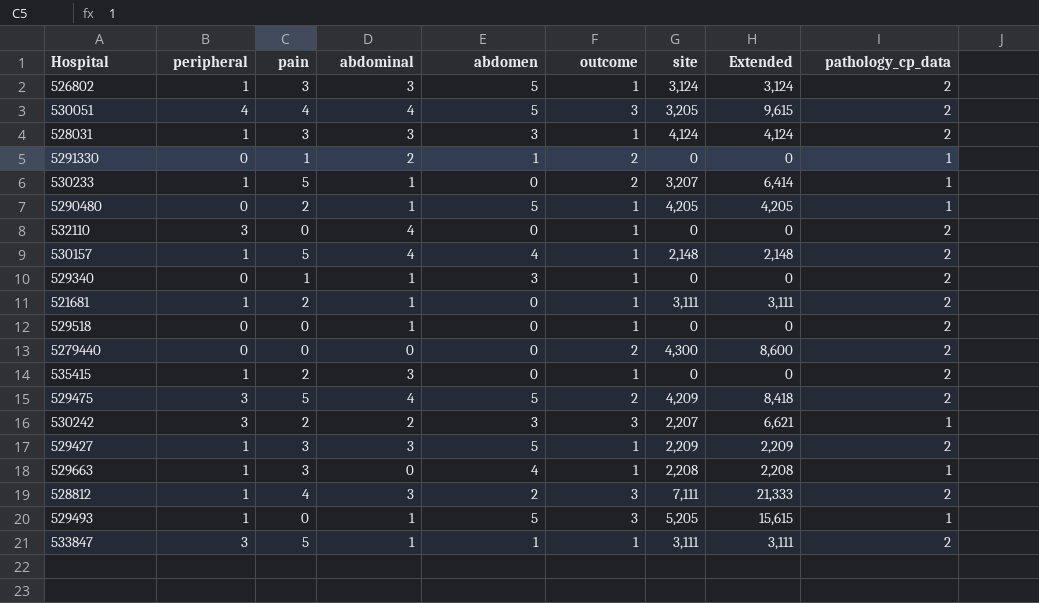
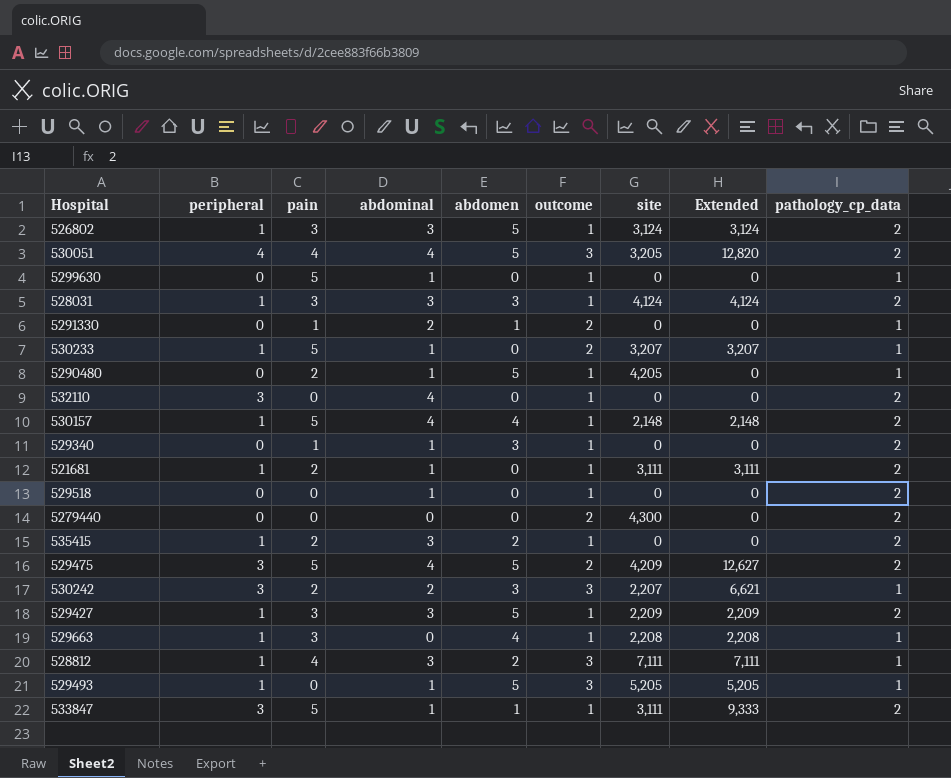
column Extended | formula: [outcome] * [site] -> [peripheral] * [site]
row 5299630: none -> 0 | 5 | 1 | 0 | 1 | 0 | 0 | 1
535415 | abdomen: 0 -> 2
528812 | pathology_cp_data: 2 -> 1

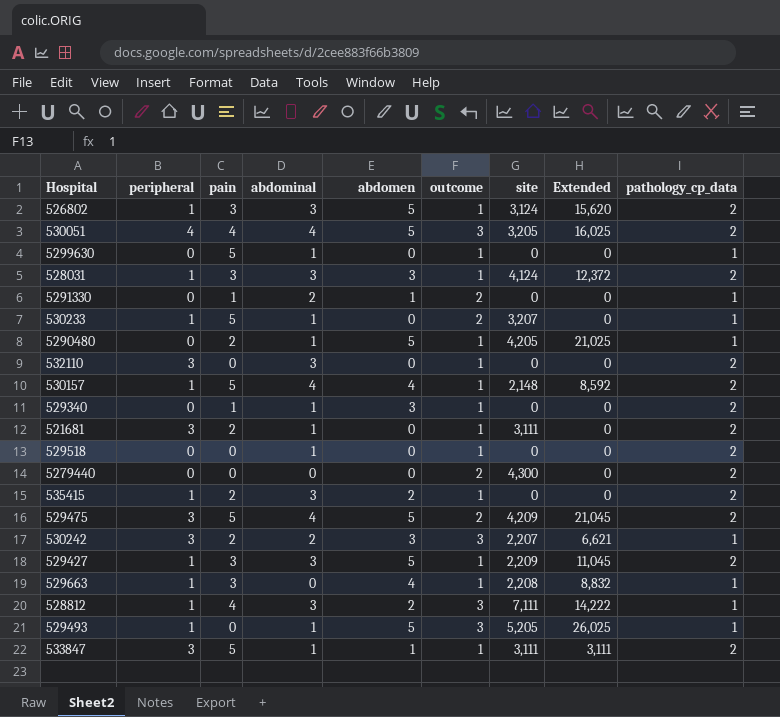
column Extended | formula: [peripheral] * [site] -> [abdomen] * [site]
532110 | abdominal: 4 -> 3
521681 | peripheral: 1 -> 3

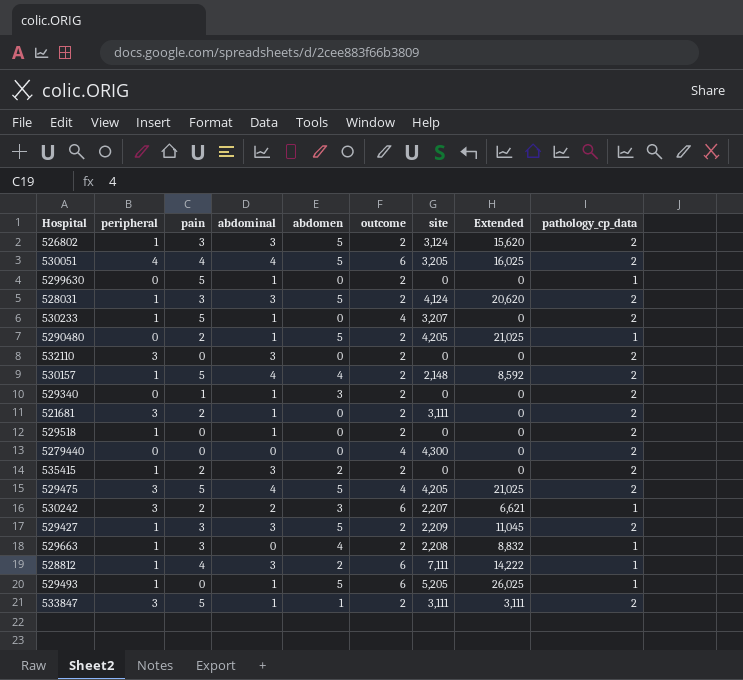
row 5291330: 0 | 1 | 2 | 1 | 2 | 0 | 0 | 1 -> none
526802 | outcome: 1 -> 2
530051 | outcome: 3 -> 6
5299630 | outcome: 1 -> 2
528031 | abdomen: 3 -> 5
528031 | outcome: 1 -> 2
528031 | Extended: 12,372 -> 20,620
530233 | outcome: 2 -> 4
530233 | pathology_cp_data: 1 -> 2
5290480 | outcome: 1 -> 2
532110 | outcome: 1 -> 2
530157 | outcome: 1 -> 2
529340 | outcome: 1 -> 2
521681 | outcome: 1 -> 2
529518 | peripheral: 0 -> 1
529518 | outcome: 1 -> 2
5279440 | outcome: 2 -> 4
535415 | outcome: 1 -> 2
529475 | outcome: 2 -> 4
529475 | site: 4,209 -> 4,205
529475 | Extended: 21,045 -> 21,025
530242 | outcome: 3 -> 6
529427 | outcome: 1 -> 2
529663 | outcome: 1 -> 2
528812 | outcome: 3 -> 6
529493 | outcome: 3 -> 6
533847 | outcome: 1 -> 2

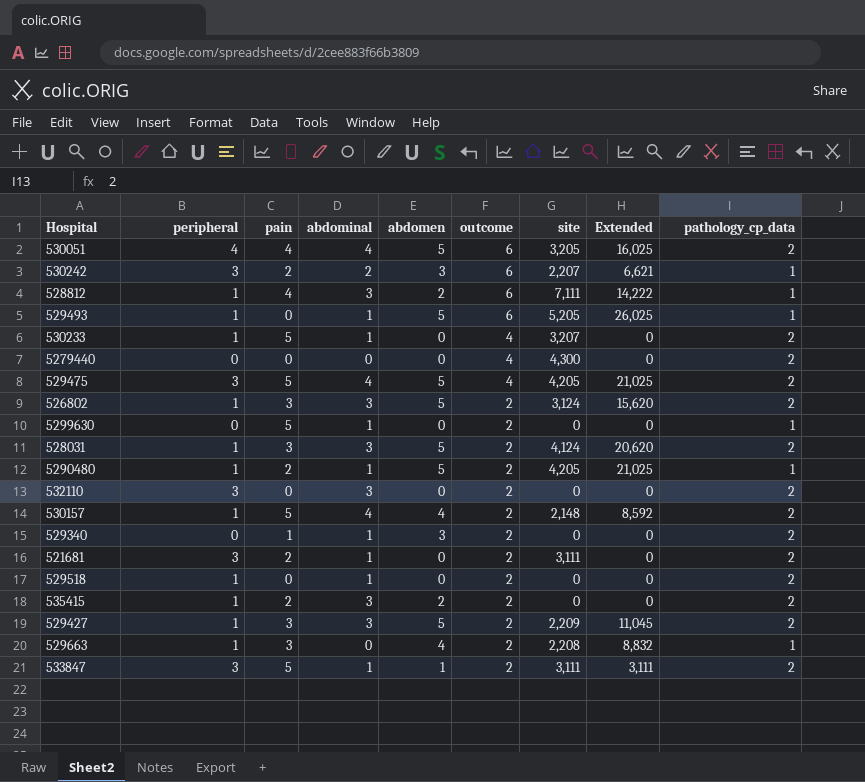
row order: none -> outcome descending
5290480 | peripheral: 0 -> 1

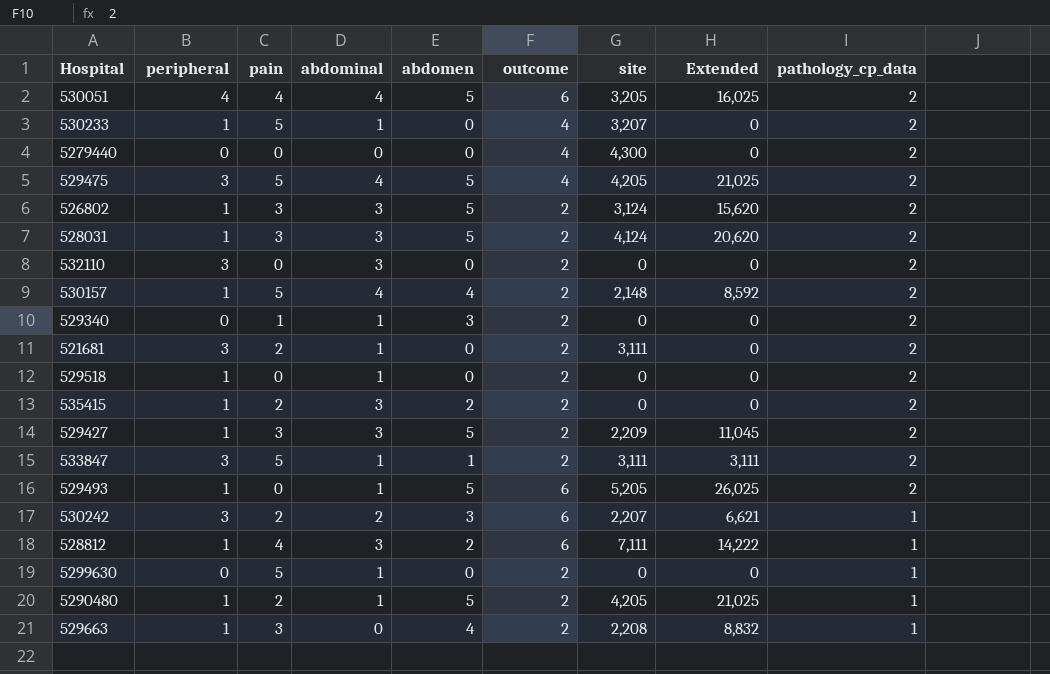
row order: outcome descending -> pathology_cp_data descending
529493 | pathology_cp_data: 1 -> 2

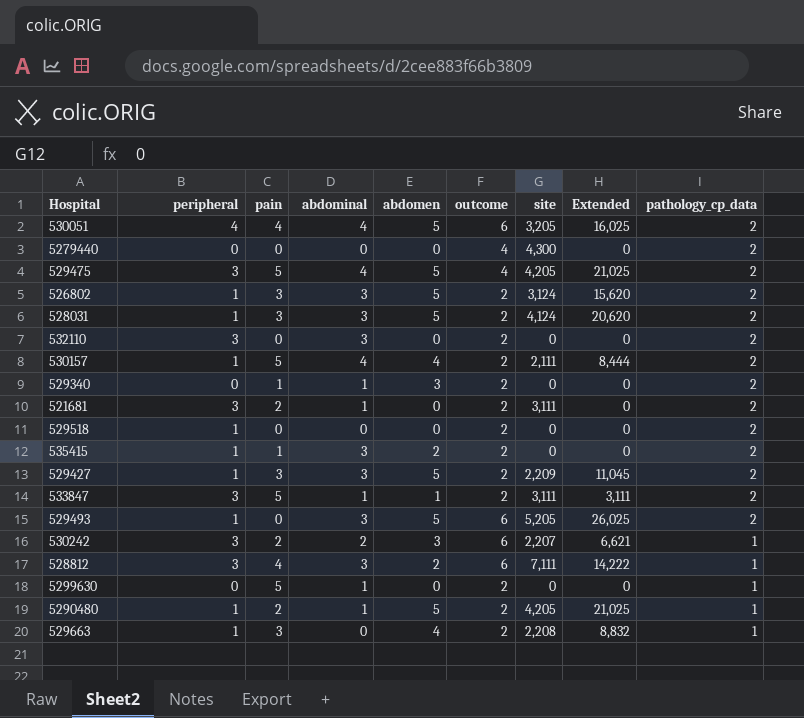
row 530233: 1 | 5 | 1 | 0 | 4 | 3,207 | 0 | 2 -> none
530157 | site: 2,148 -> 2,111
530157 | Extended: 8,592 -> 8,444
529518 | abdominal: 1 -> 0
535415 | pain: 2 -> 1
529493 | abdominal: 1 -> 3
528812 | peripheral: 1 -> 3

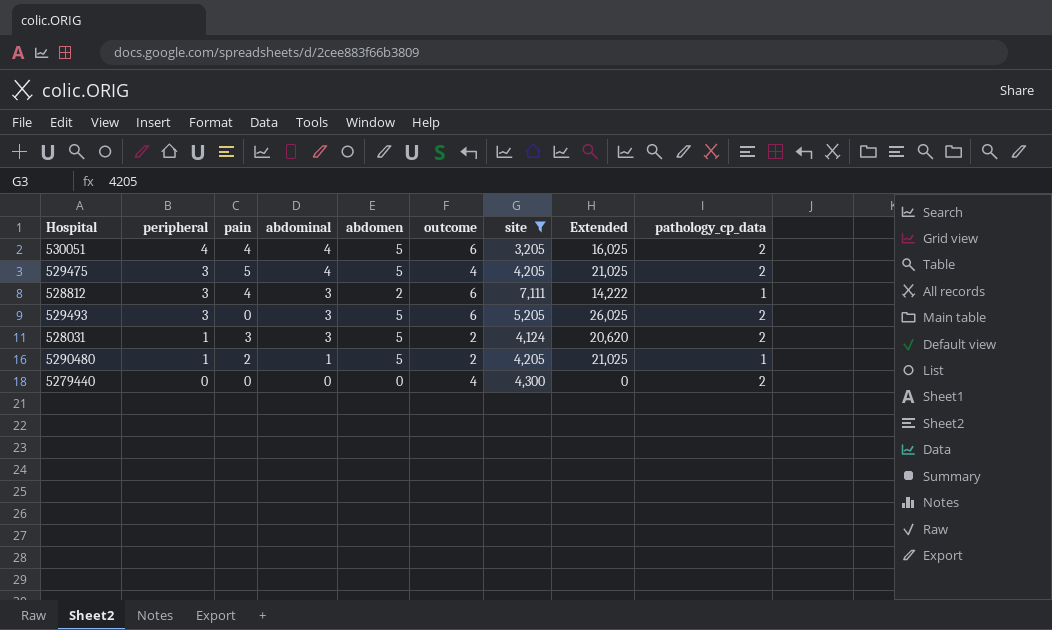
filter: none -> site >= 3,205
row order: pathology_cp_data descending -> peripheral descending
529493 | peripheral: 1 -> 3

